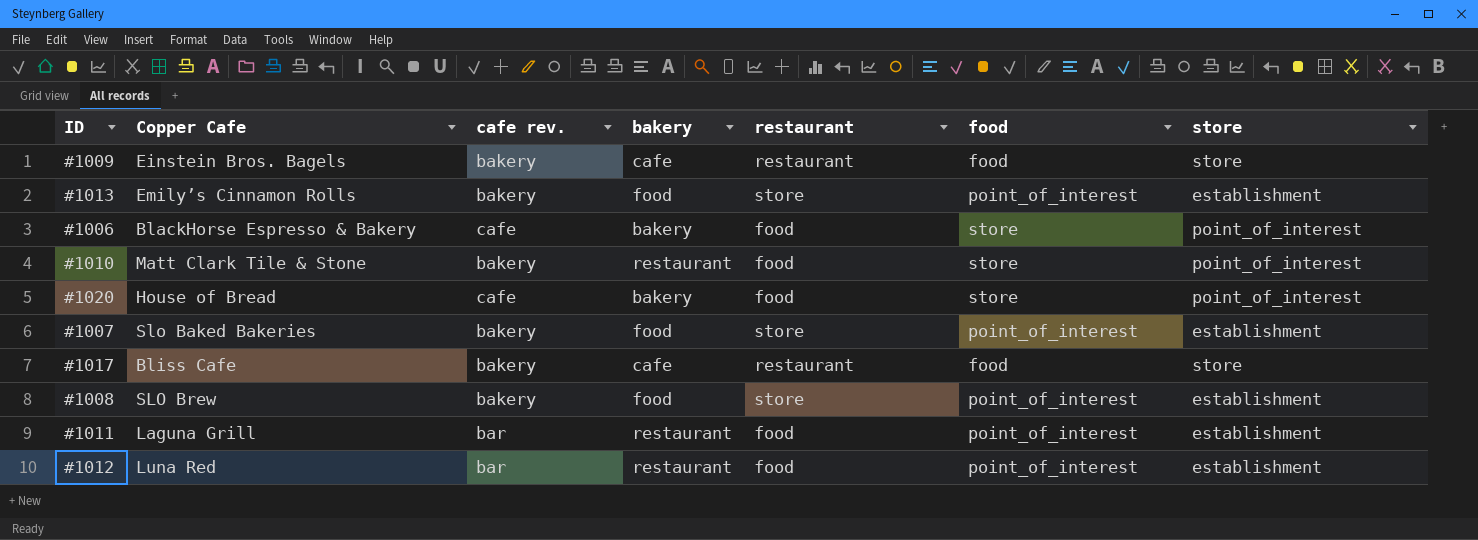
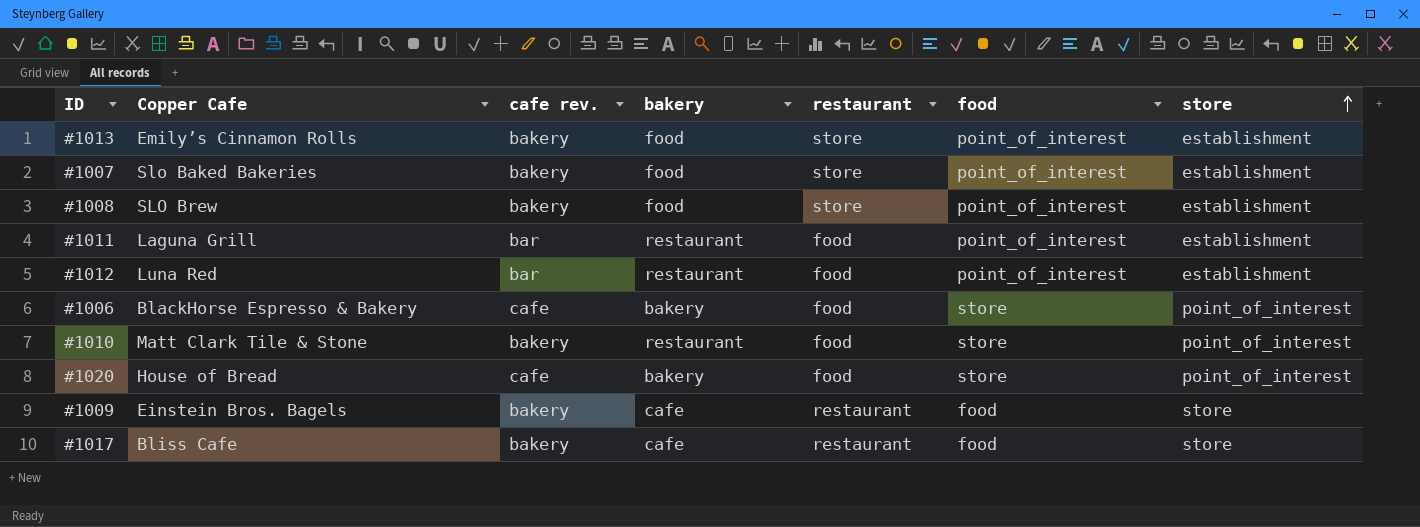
row order: none -> store ascending

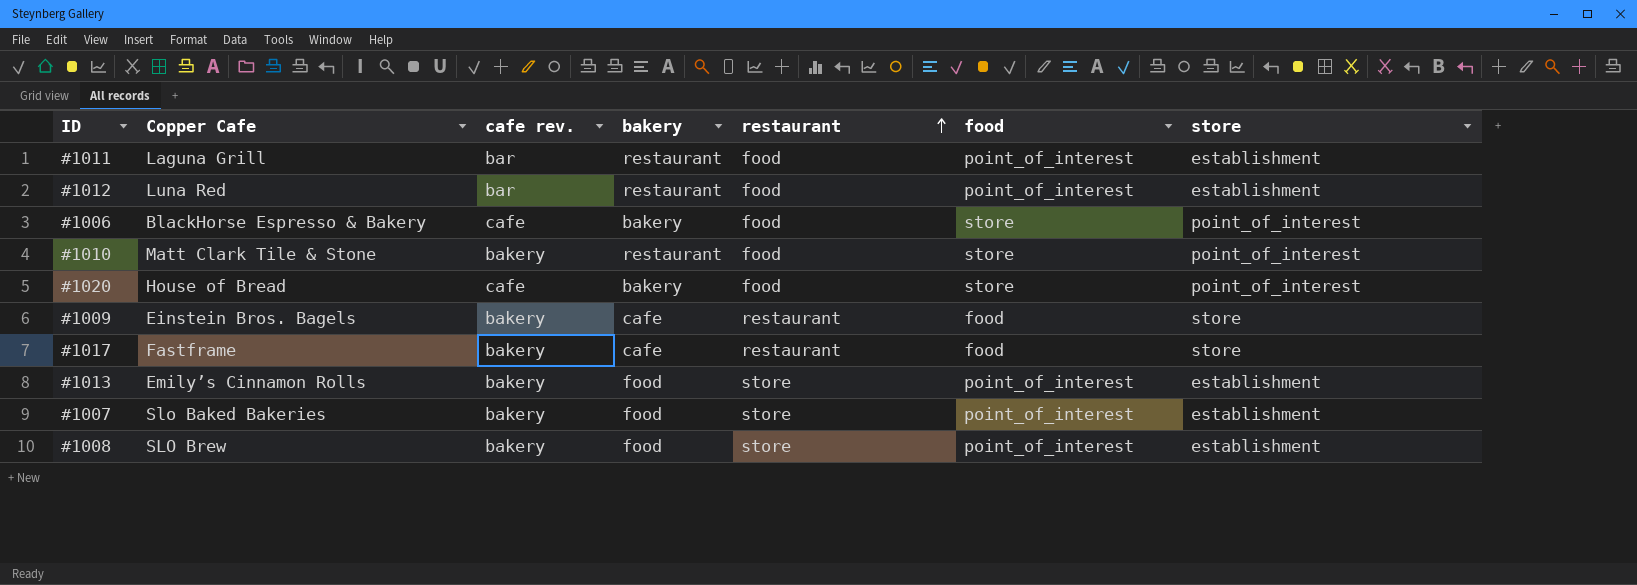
row order: store ascending -> restaurant ascending
#1017 | Copper Cafe: Bliss Cafe -> Fastframe

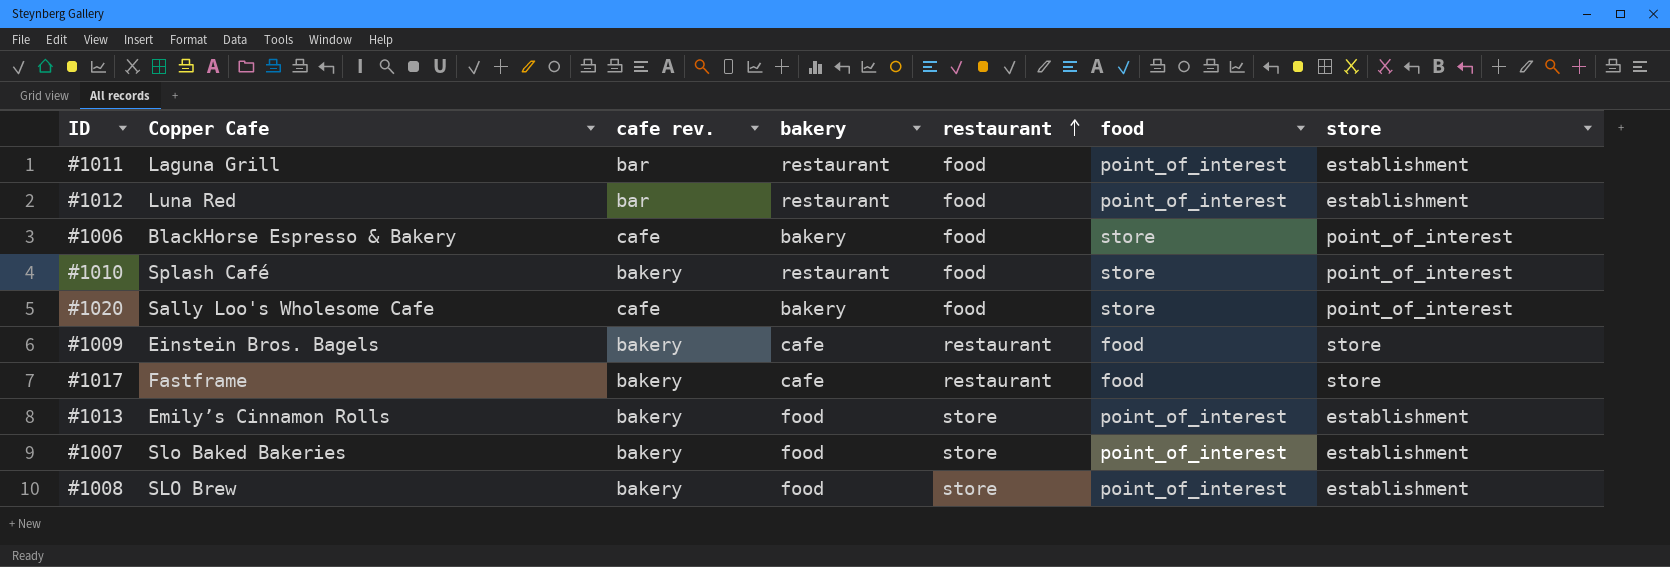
#1010 | Copper Cafe: Matt Clark Tile & Stone -> Splash Café
#1020 | Copper Cafe: House of Bread -> Sally Loo's Wholesome Cafe

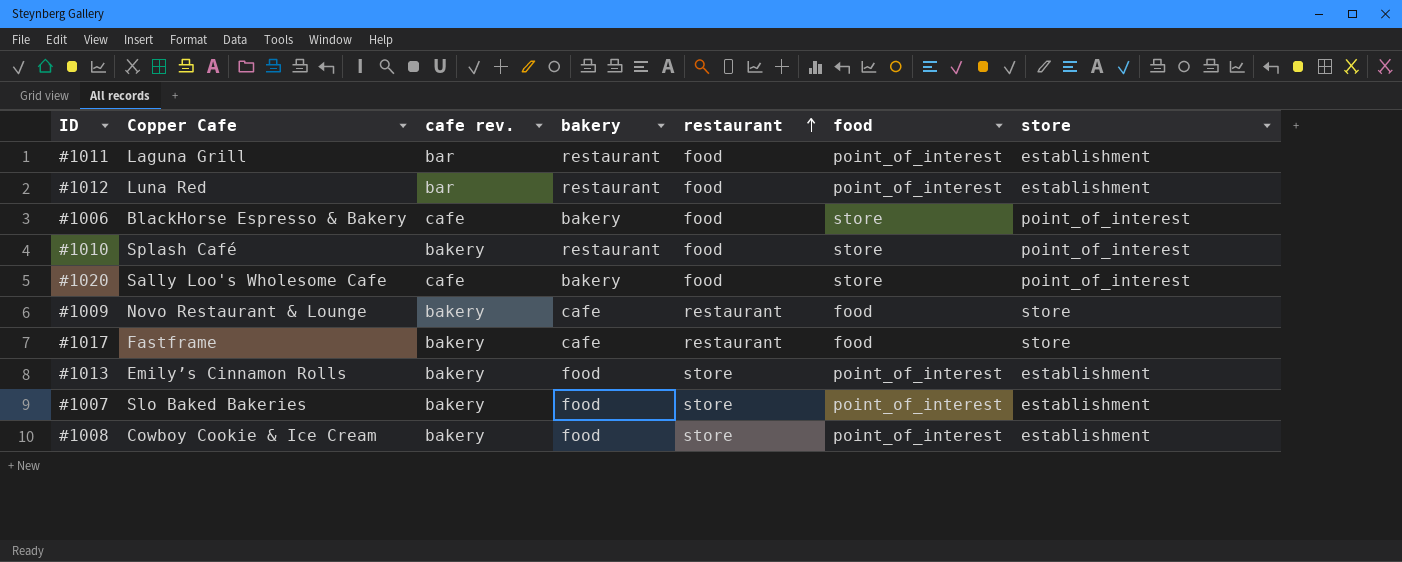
#1009 | Copper Cafe: Einstein Bros. Bagels -> Novo Restaurant & Lounge
#1008 | Copper Cafe: SLO Brew -> Cowboy Cookie & Ice Cream

